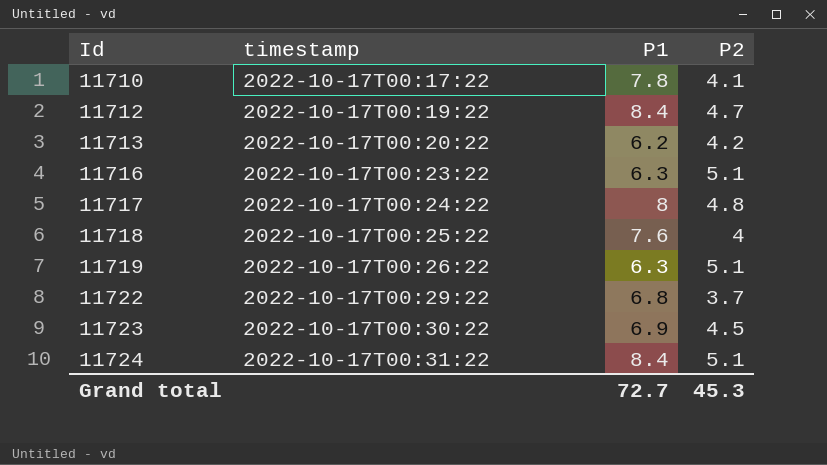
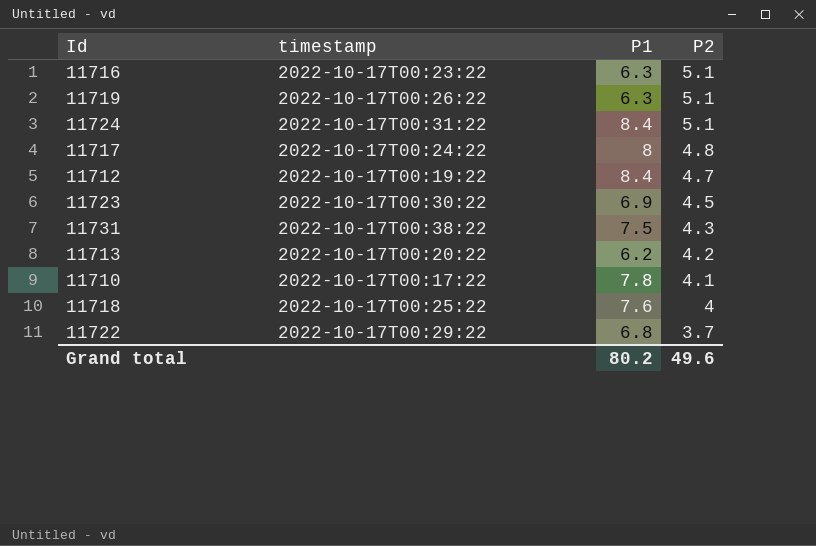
row order: Id ascending -> P2 descending
row 11731: none -> 2022-10-17T00:38:22 | 7.5 | 4.3
Grand total | P1: 72.7 -> 80.2
Grand total | P2: 45.3 -> 49.6

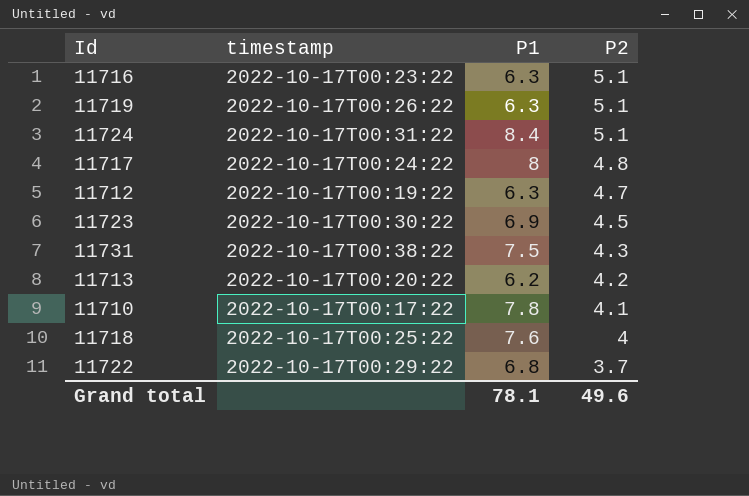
11712 | P1: 8.4 -> 6.3
Grand total | P1: 80.2 -> 78.1

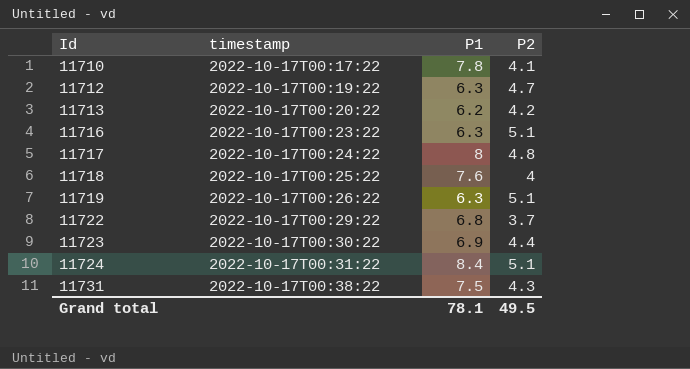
row order: P2 descending -> Id ascending
11723 | P2: 4.5 -> 4.4
Grand total | P2: 49.6 -> 49.5

